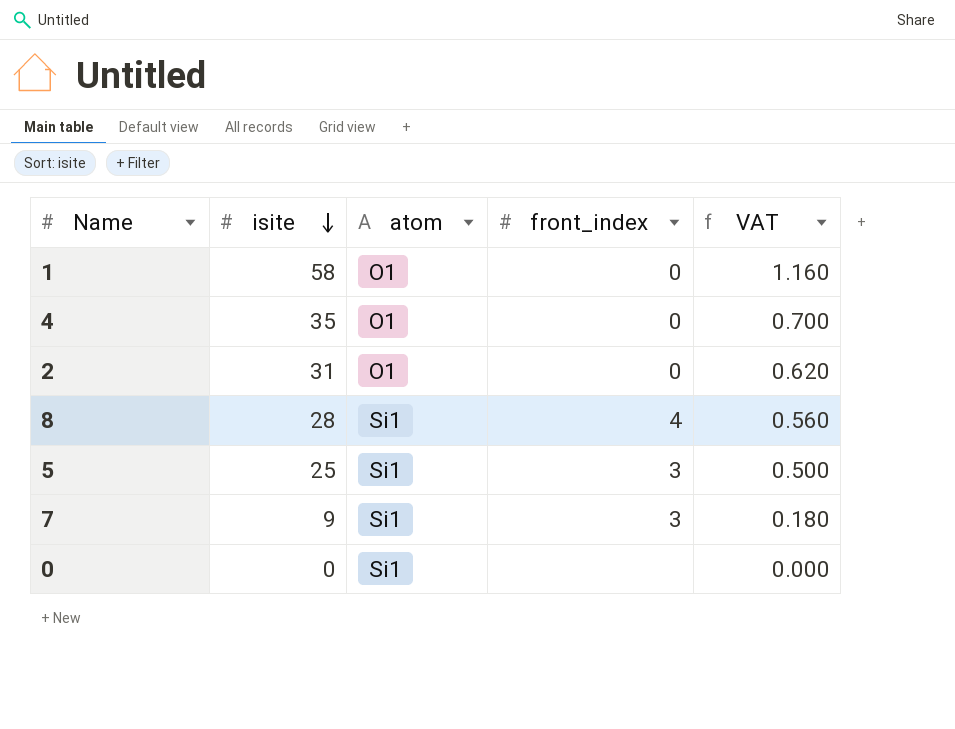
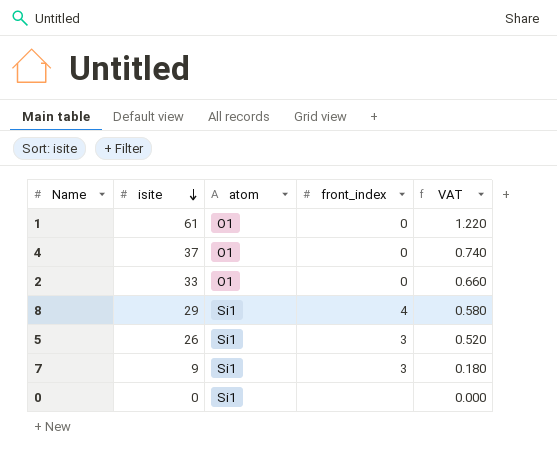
1 | isite: 58 -> 61
1 | VAT: 1.160 -> 1.220
4 | isite: 35 -> 37
4 | VAT: 0.700 -> 0.740
2 | isite: 31 -> 33
2 | VAT: 0.620 -> 0.660
8 | isite: 28 -> 29
8 | VAT: 0.560 -> 0.580
5 | isite: 25 -> 26
5 | VAT: 0.500 -> 0.520

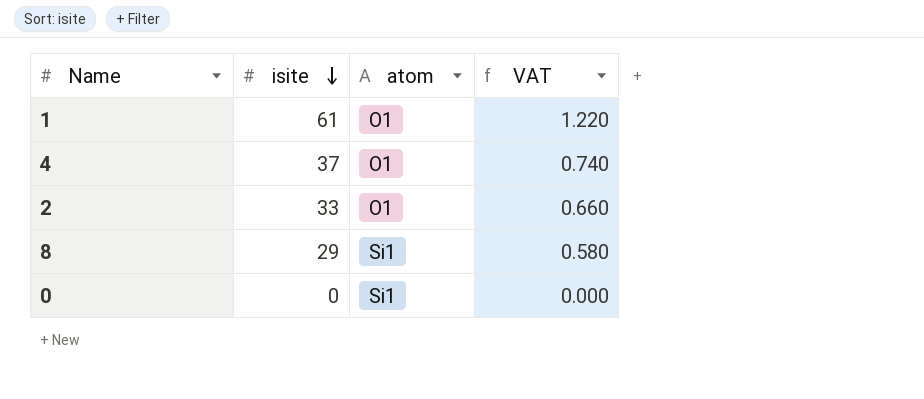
column front_index | position: 4 -> none
row 5: 26 | Si1 | 3 | 0.520 -> none
row 7: 9 | Si1 | 3 | 0.180 -> none

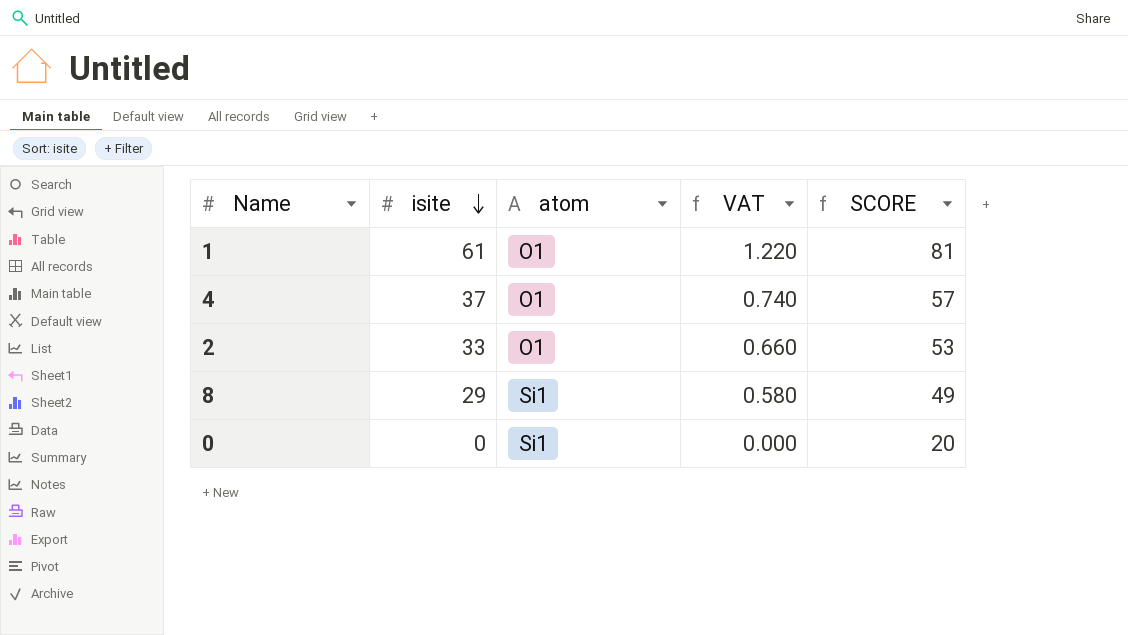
column SCORE | formula: none -> [isite] + 20

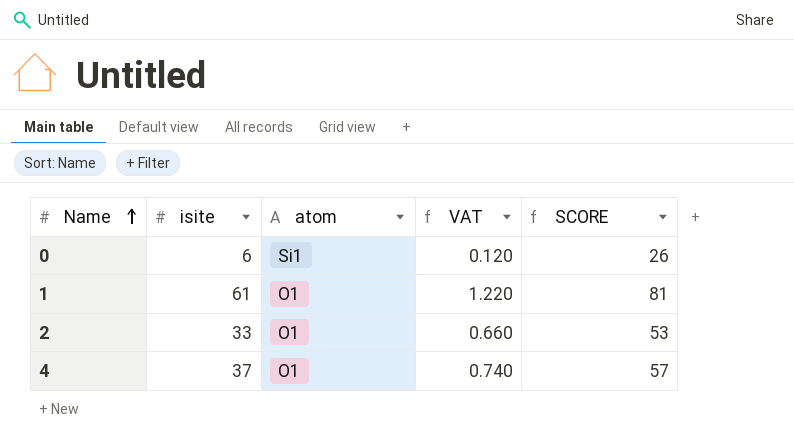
row order: isite descending -> Name ascending
row 8: 29 | Si1 | 0.580 | 49 -> none
0 | isite: 0 -> 6
0 | VAT: 0.000 -> 0.120
0 | SCORE: 20 -> 26

